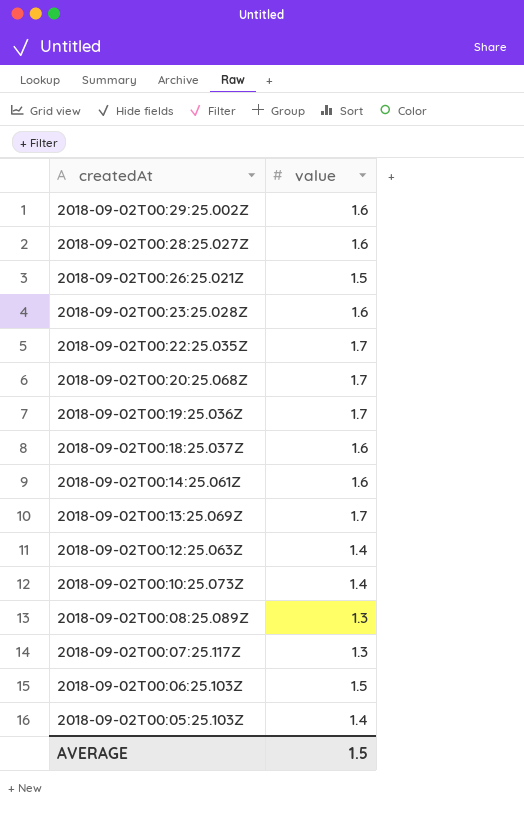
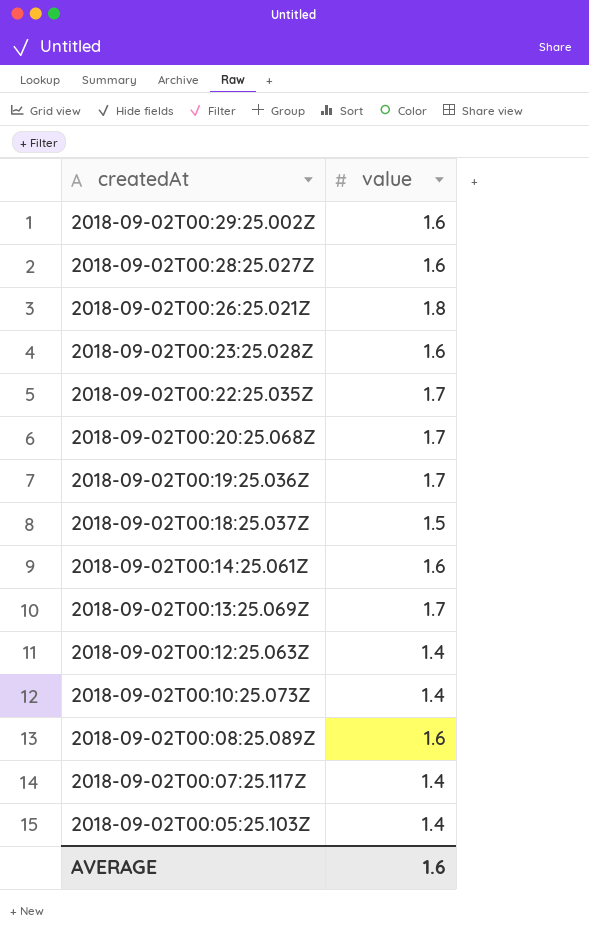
row 2018-09-02T00:06:25.103Z: 1.5 -> none
2018-09-02T00:26:25.021Z | value: 1.5 -> 1.8
2018-09-02T00:18:25.037Z | value: 1.6 -> 1.5
2018-09-02T00:08:25.089Z | value: 1.3 -> 1.6
2018-09-02T00:07:25.117Z | value: 1.3 -> 1.4
AVERAGE | value: 1.5 -> 1.6

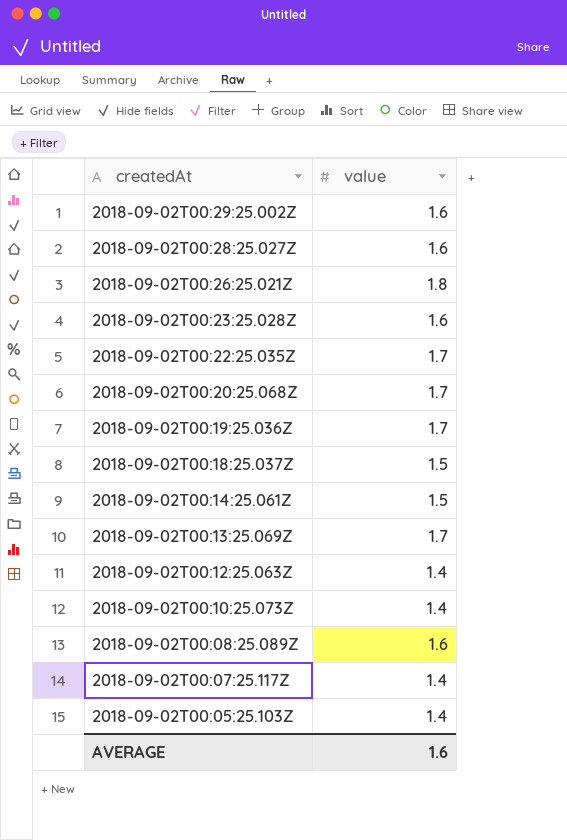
2018-09-02T00:14:25.061Z | value: 1.6 -> 1.5

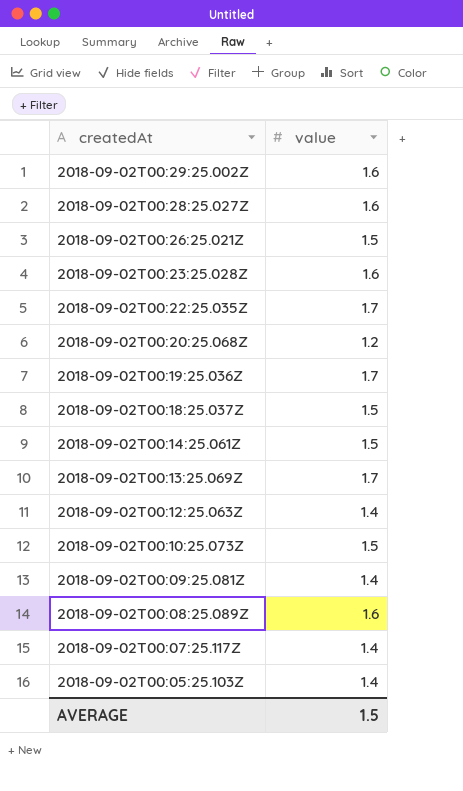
2018-09-02T00:26:25.021Z | value: 1.8 -> 1.5
2018-09-02T00:20:25.068Z | value: 1.7 -> 1.2
2018-09-02T00:10:25.073Z | value: 1.4 -> 1.5
row 2018-09-02T00:09:25.081Z: none -> 1.4
AVERAGE | value: 1.6 -> 1.5

